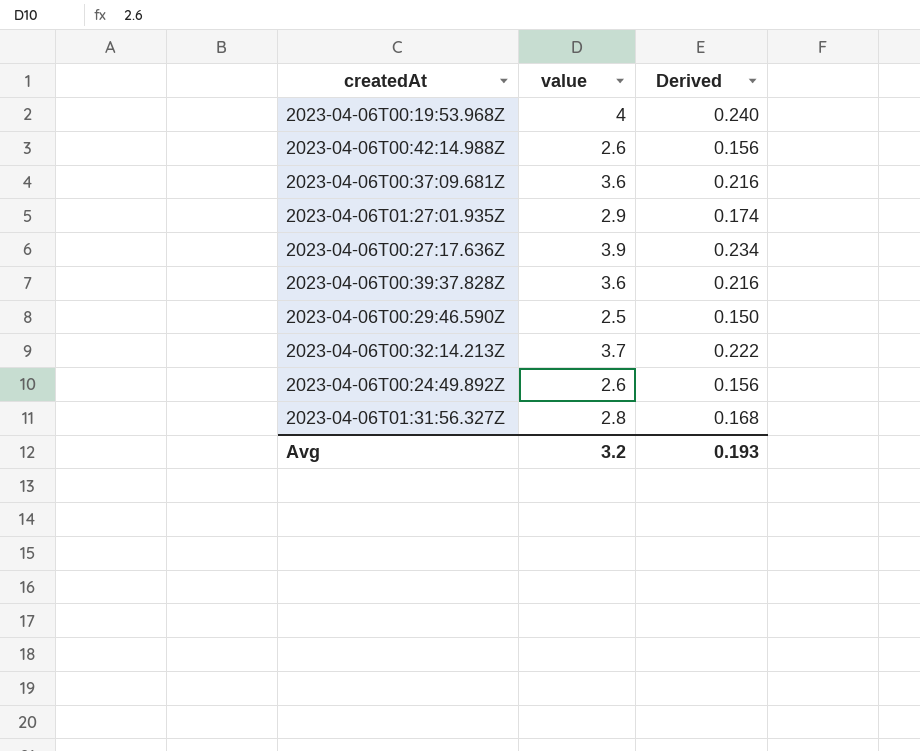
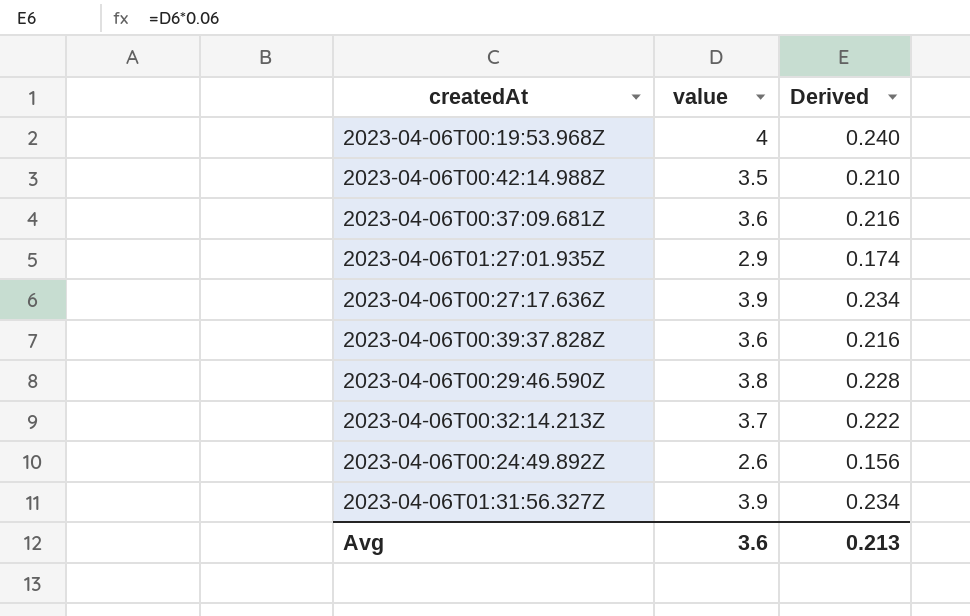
2023-04-06T00:42:14.988Z | value: 2.6 -> 3.5
2023-04-06T00:42:14.988Z | Derived: 0.156 -> 0.210
2023-04-06T00:29:46.590Z | value: 2.5 -> 3.8
2023-04-06T00:29:46.590Z | Derived: 0.150 -> 0.228
2023-04-06T01:31:56.327Z | value: 2.8 -> 3.9
2023-04-06T01:31:56.327Z | Derived: 0.168 -> 0.234
Avg | value: 3.2 -> 3.6
Avg | Derived: 0.193 -> 0.213

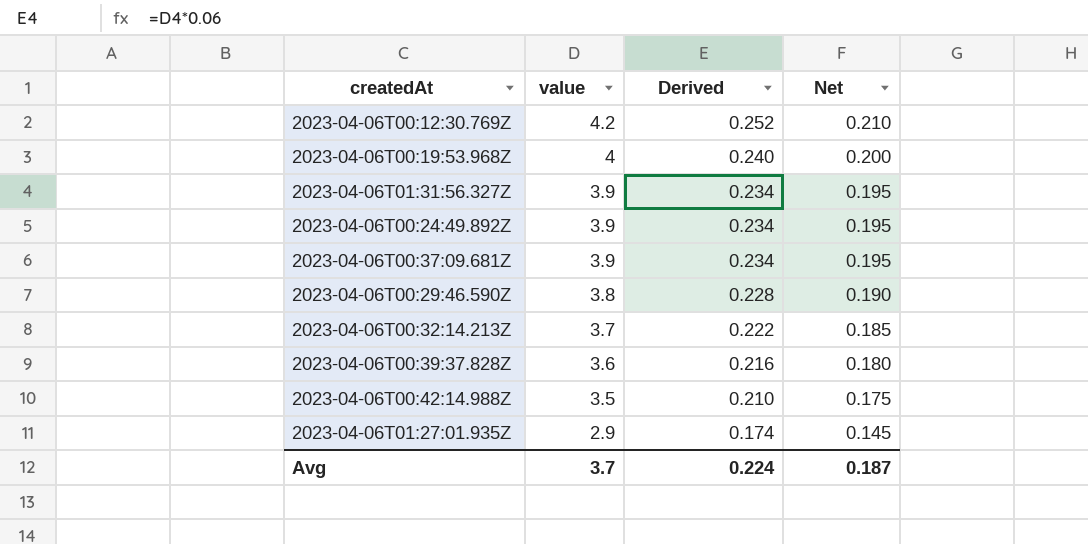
row order: none -> value descending
column Net | formula: none -> [value] * 0.05
row 2023-04-06T00:27:17.636Z: 3.9 | 0.234 -> none
row 2023-04-06T00:12:30.769Z: none -> 4.2 | 0.252 | 0.210
2023-04-06T00:24:49.892Z | value: 2.6 -> 3.9
2023-04-06T00:24:49.892Z | Derived: 0.156 -> 0.234
2023-04-06T00:37:09.681Z | value: 3.6 -> 3.9
2023-04-06T00:37:09.681Z | Derived: 0.216 -> 0.234
Avg | value: 3.6 -> 3.7
Avg | Derived: 0.213 -> 0.224

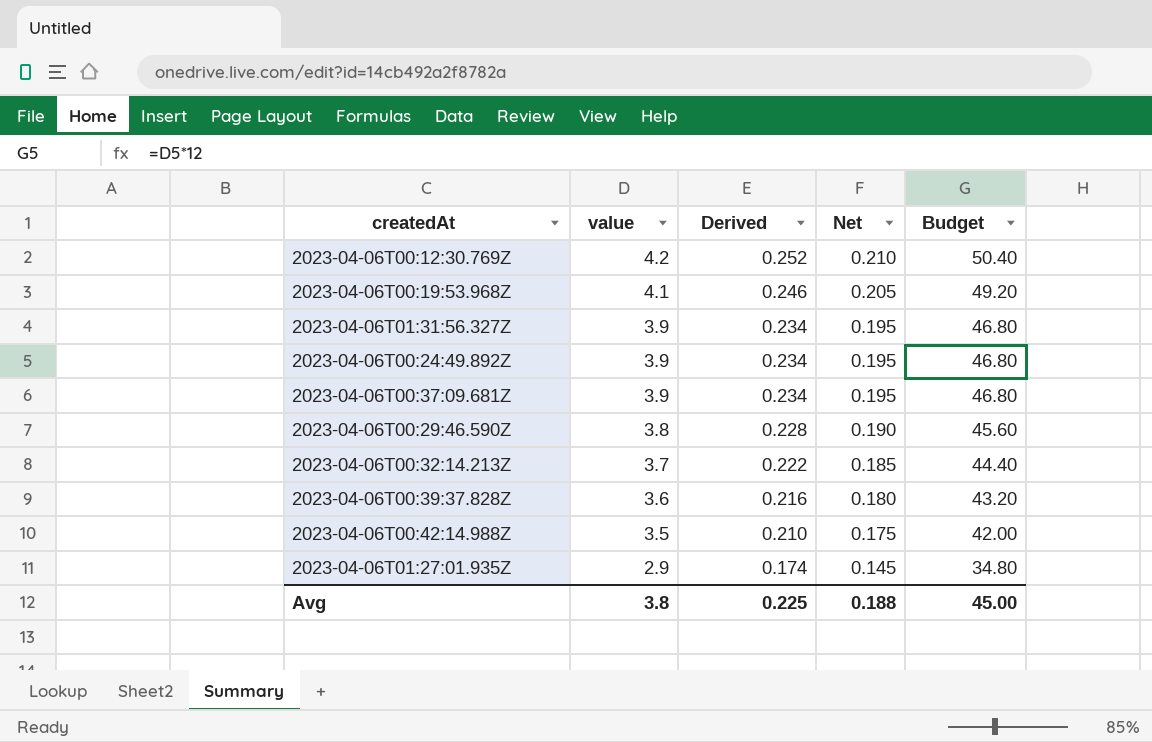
column Budget | formula: none -> [value] * 12
2023-04-06T00:19:53.968Z | value: 4 -> 4.1
2023-04-06T00:19:53.968Z | Derived: 0.240 -> 0.246
2023-04-06T00:19:53.968Z | Net: 0.200 -> 0.205
Avg | value: 3.7 -> 3.8
Avg | Derived: 0.224 -> 0.225
Avg | Net: 0.187 -> 0.188

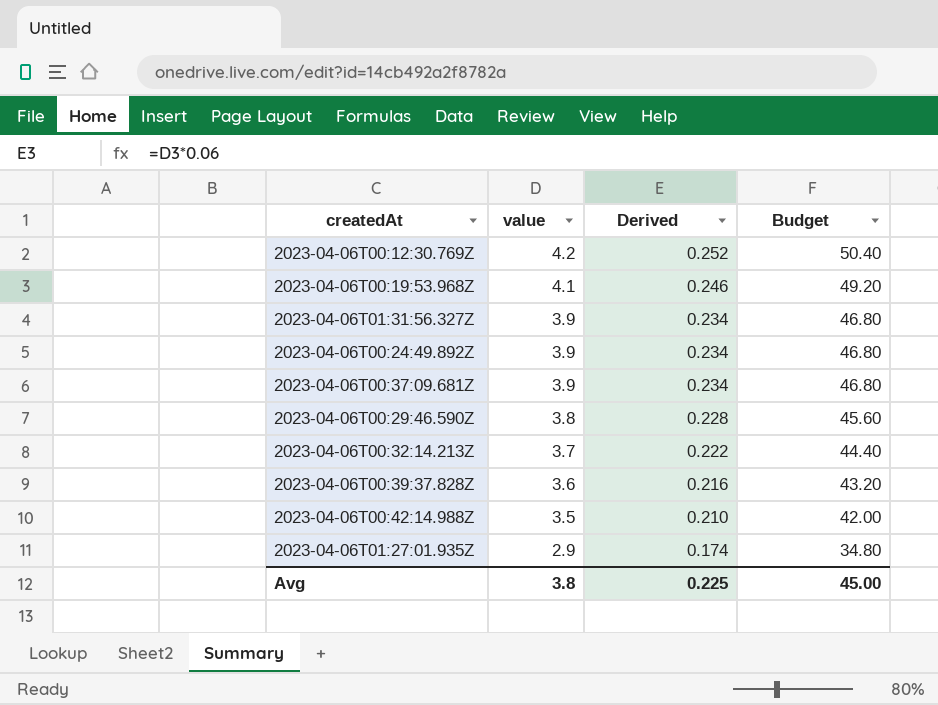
column Net | formula: [value] * 0.05 -> none

